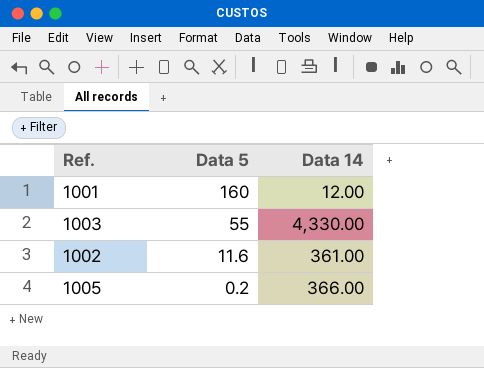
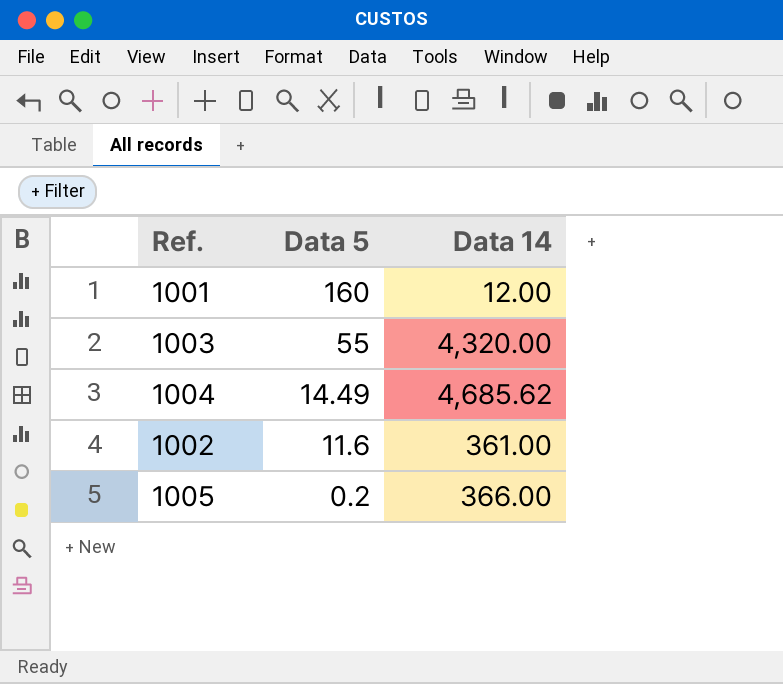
1003 | Data 14: 4,330.00 -> 4,320.00
row 1004: none -> 14.49 | 4,685.62

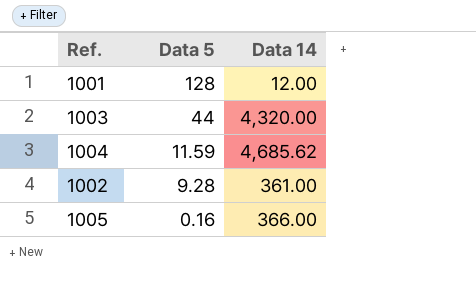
1001 | Data 5: 160 -> 128
1003 | Data 5: 55 -> 44
1004 | Data 5: 14.49 -> 11.59
1002 | Data 5: 11.6 -> 9.28
1005 | Data 5: 0.2 -> 0.16

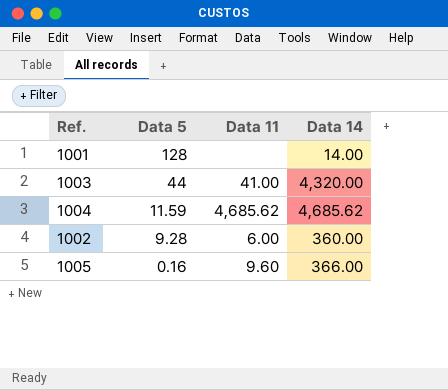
column Data 11 | position: none -> 3
1001 | Data 14: 12.00 -> 14.00
1002 | Data 14: 361.00 -> 360.00

